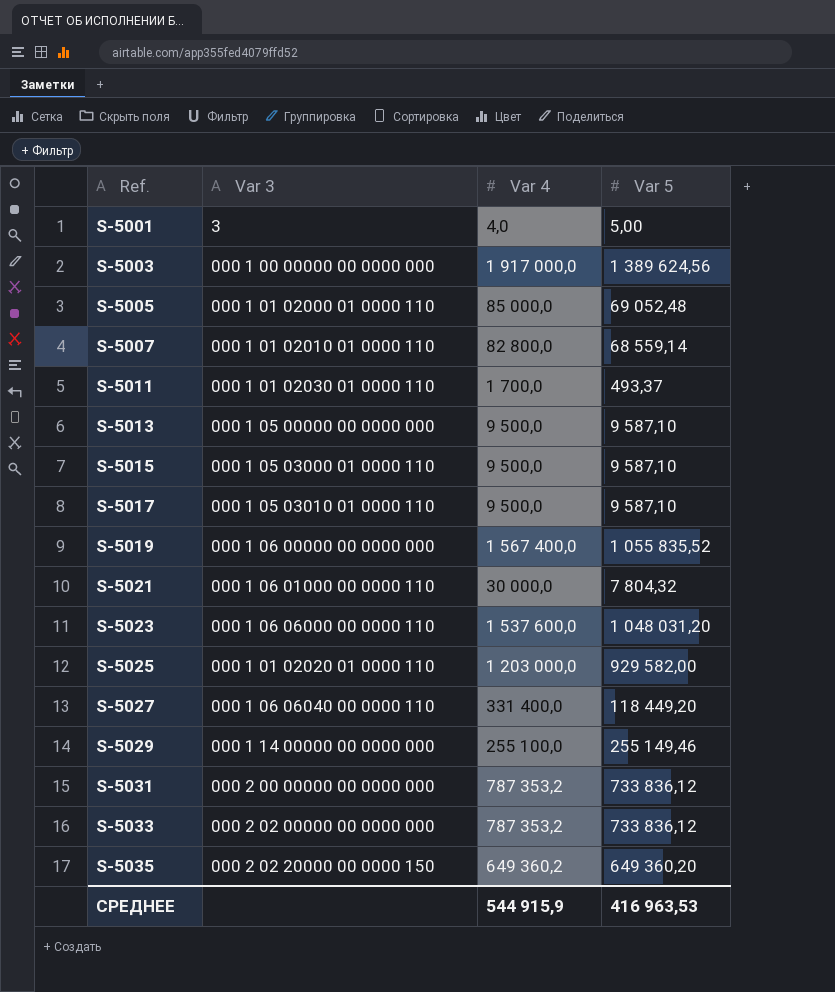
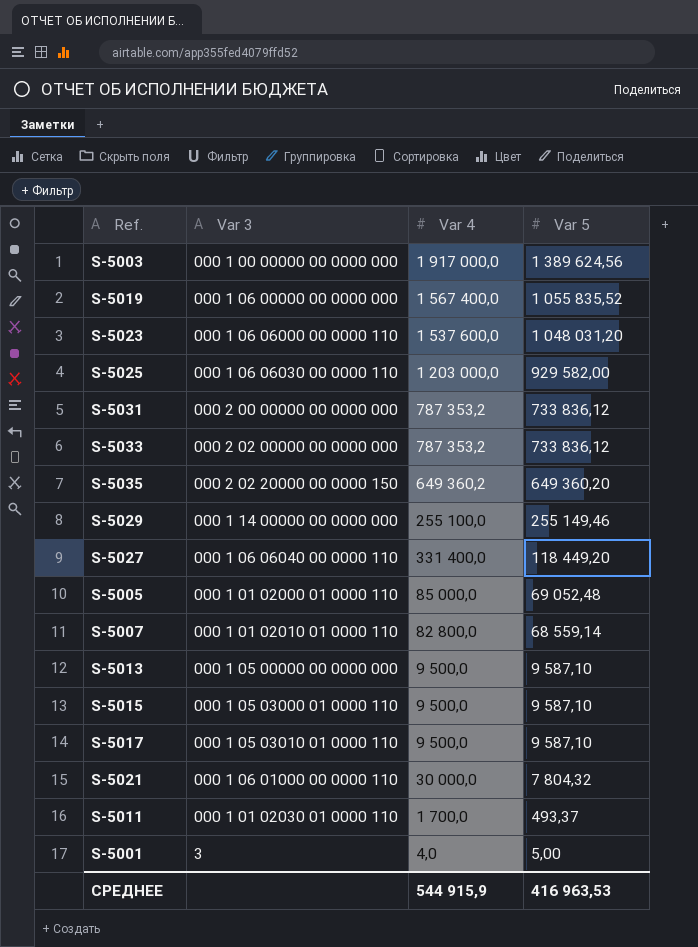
row order: Ref. ascending -> Var 5 descending
S-5025 | Var 3: 000 1 01 02020 01 0000 110 -> 000 1 06 06030 00 0000 110

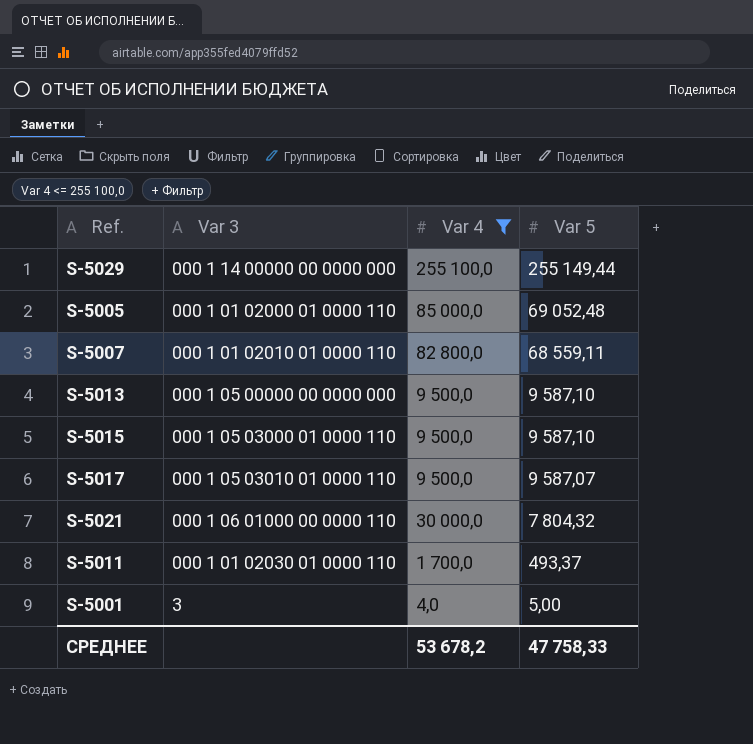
filter: none -> Var 4 <= 255 100,0
S-5029 | Var 5: 255 149,46 -> 255 149,44
S-5007 | Var 5: 68 559,14 -> 68 559,11
S-5017 | Var 5: 9 587,10 -> 9 587,07
СРЕДНЕЕ | Var 4: 544 915,9 -> 53 678,2
СРЕДНЕЕ | Var 5: 416 963,53 -> 47 758,33

